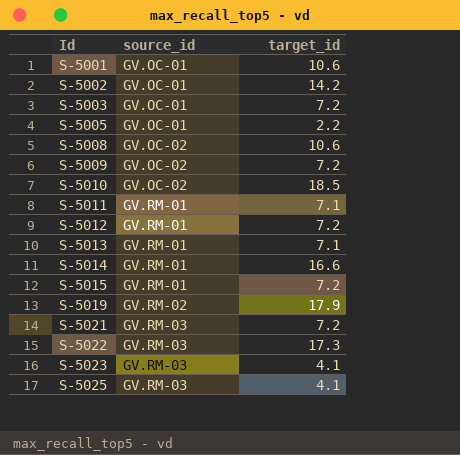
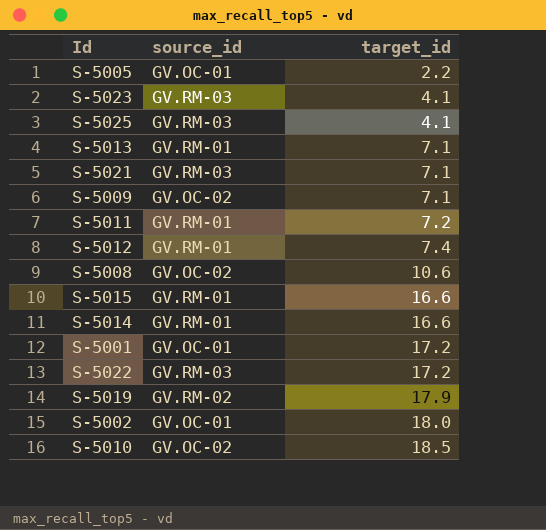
row order: Id ascending -> target_id ascending
row S-5003: GV.OC-01 | 7.2 -> none
S-5021 | target_id: 7.2 -> 7.1
S-5009 | target_id: 7.2 -> 7.1
S-5011 | target_id: 7.1 -> 7.2
S-5012 | target_id: 7.2 -> 7.4
S-5015 | target_id: 7.2 -> 16.6
S-5001 | target_id: 10.6 -> 17.2
S-5022 | target_id: 17.3 -> 17.2
S-5002 | target_id: 14.2 -> 18.0

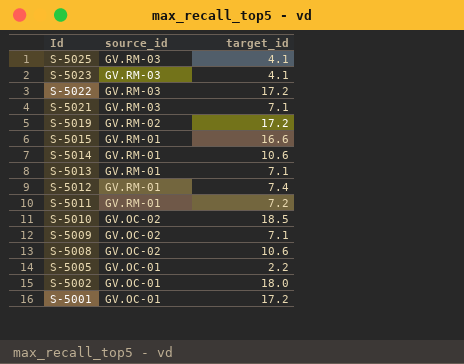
row order: target_id ascending -> Id descending
S-5019 | target_id: 17.9 -> 17.2
S-5014 | target_id: 16.6 -> 10.6

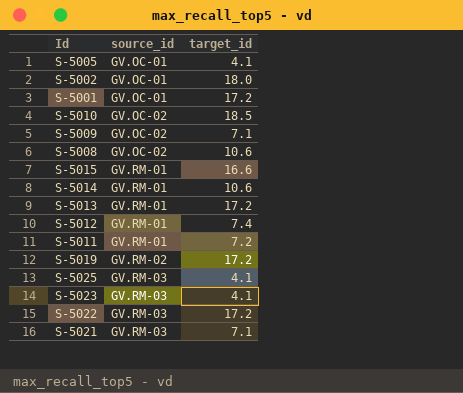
row order: Id descending -> source_id ascending
S-5005 | target_id: 2.2 -> 4.1
S-5013 | target_id: 7.1 -> 17.2

